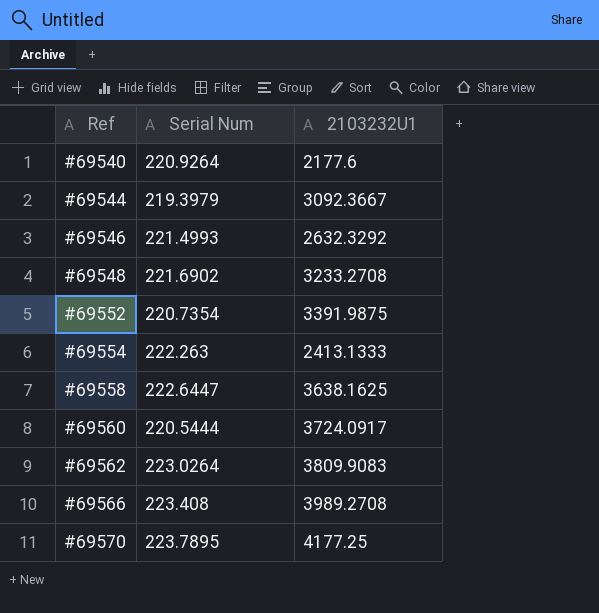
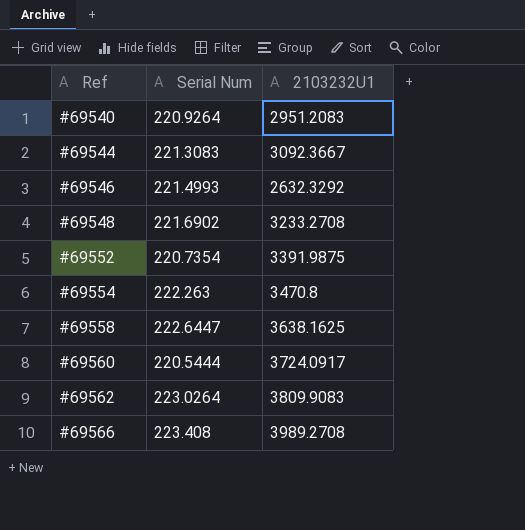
row #69570: 223.7895 | 4177.25 -> none
#69540 | 2103232U1: 2177.6 -> 2951.2083
#69544 | Serial Num: 219.3979 -> 221.3083
#69554 | 2103232U1: 2413.1333 -> 3470.8

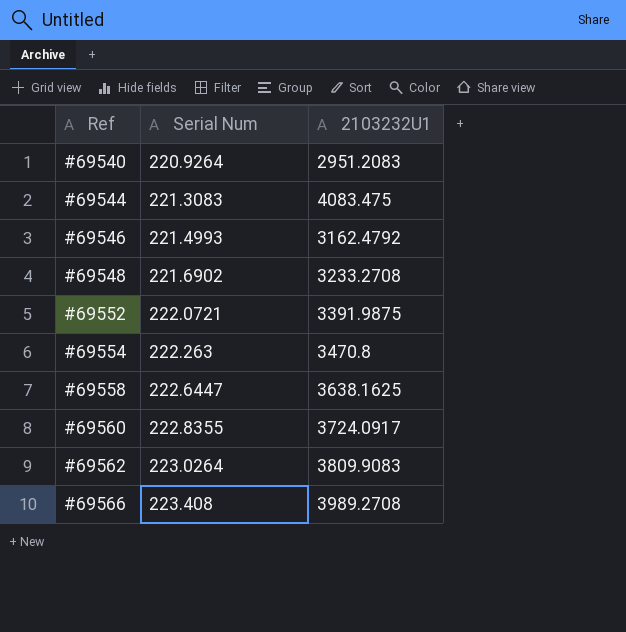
#69544 | 2103232U1: 3092.3667 -> 4083.475
#69546 | 2103232U1: 2632.3292 -> 3162.4792
#69552 | Serial Num: 220.7354 -> 222.0721
#69560 | Serial Num: 220.5444 -> 222.8355

